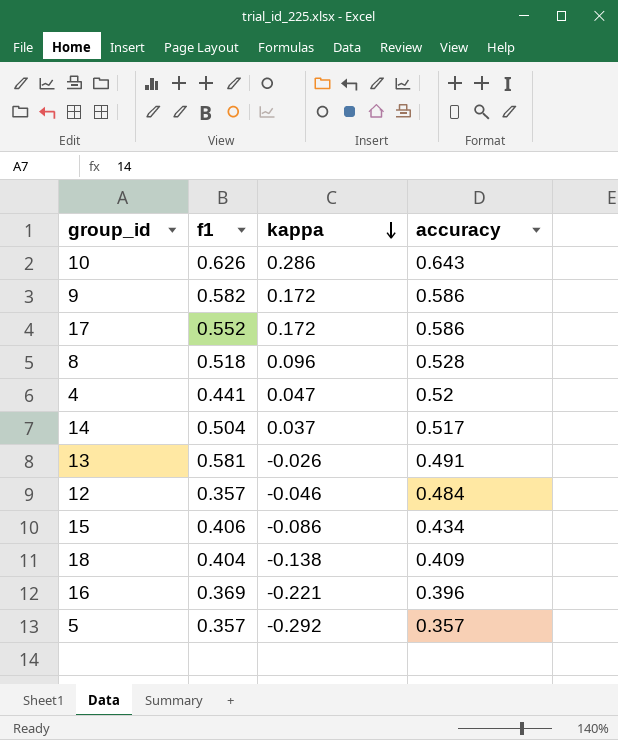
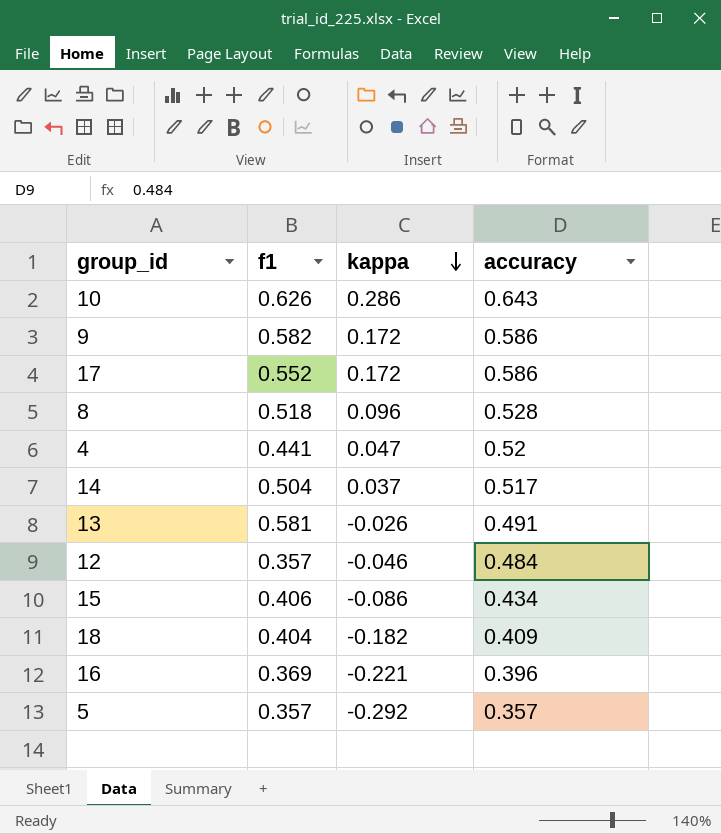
18 | kappa: -0.138 -> -0.182

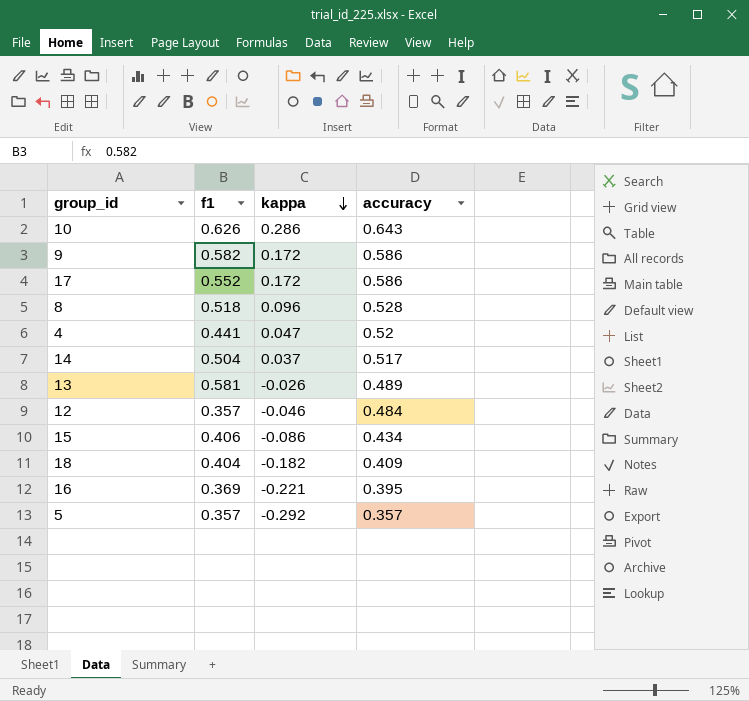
13 | accuracy: 0.491 -> 0.489
16 | accuracy: 0.396 -> 0.395

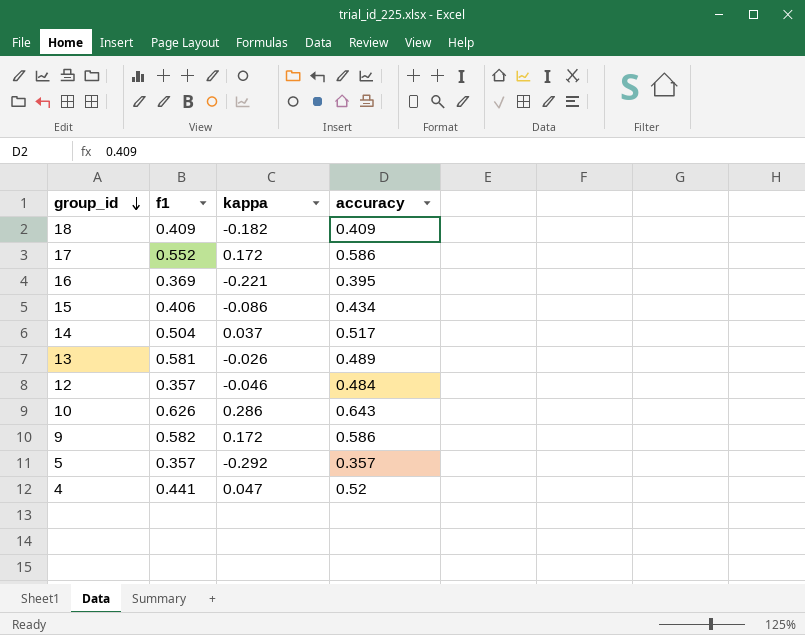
row order: kappa descending -> group_id descending
row 8: 0.518 | 0.096 | 0.528 -> none
18 | f1: 0.404 -> 0.409

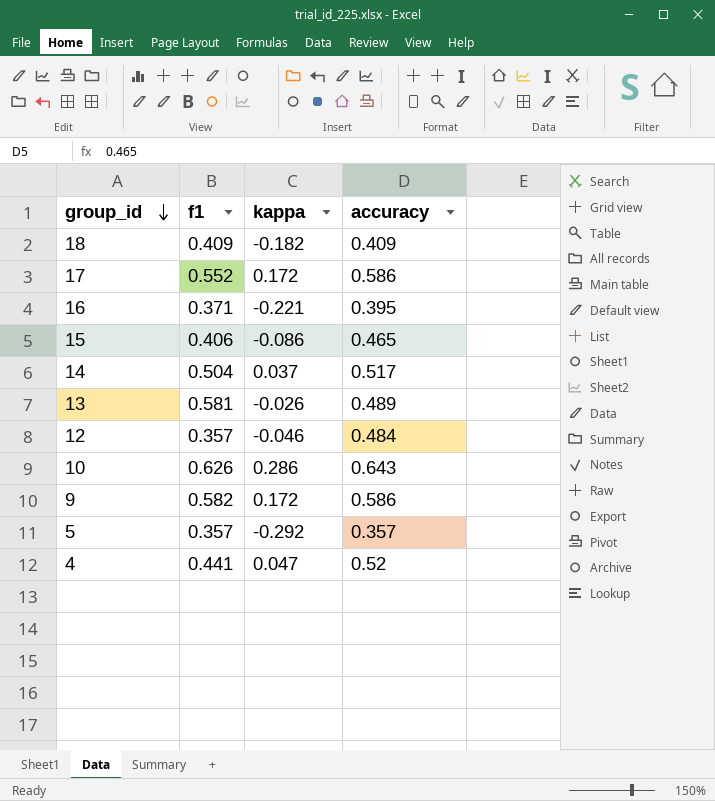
16 | f1: 0.369 -> 0.371
15 | accuracy: 0.434 -> 0.465

